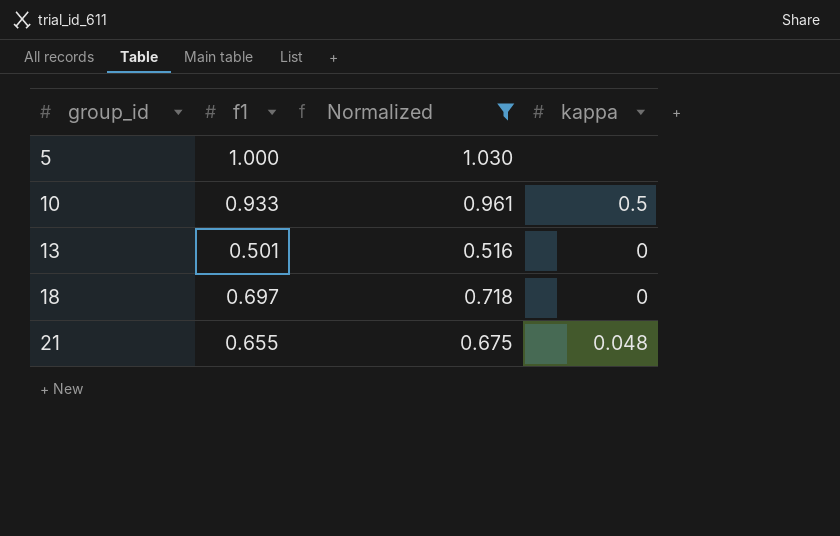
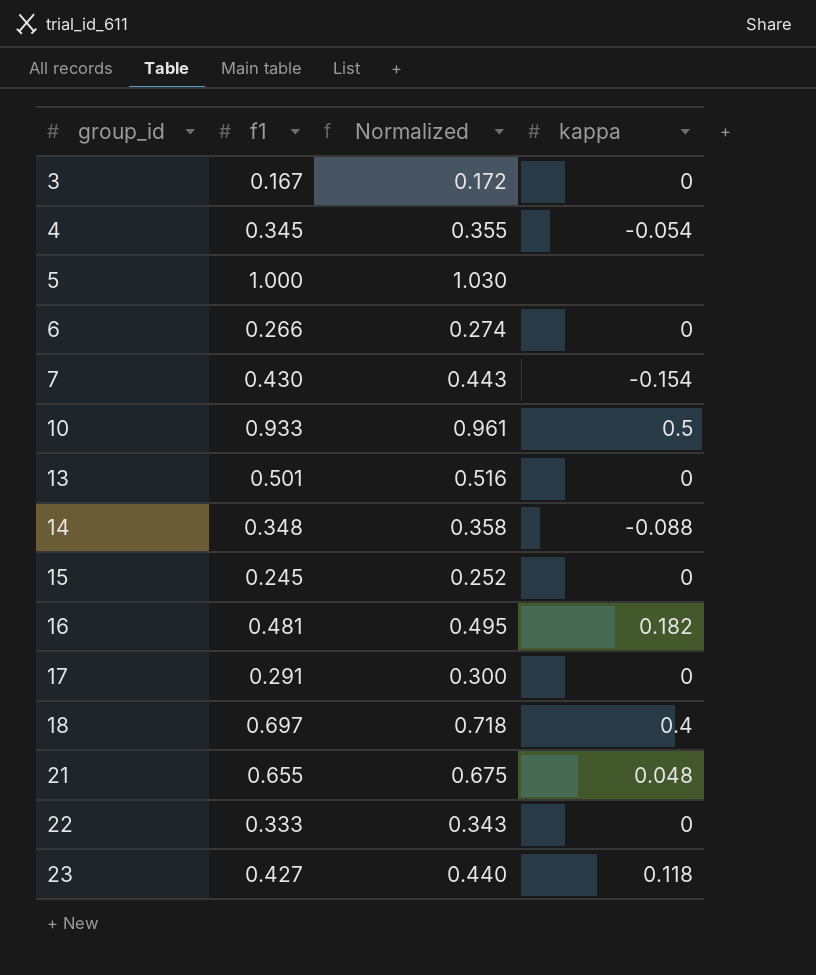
filter: Normalized >= 0.516 -> none
18 | kappa: 0 -> 0.4

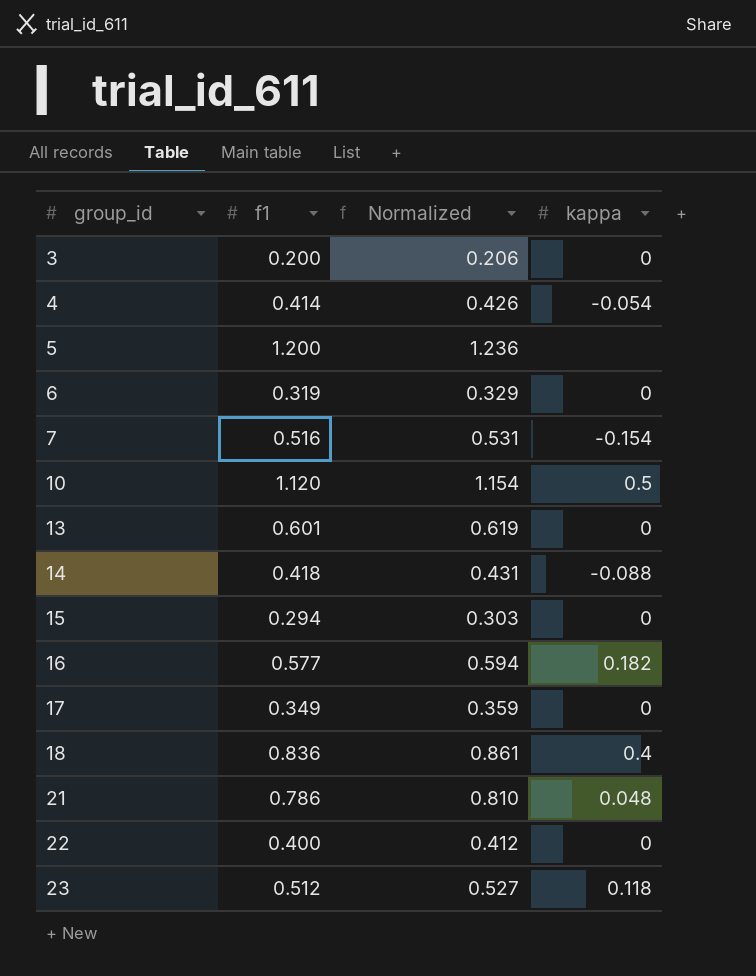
3 | f1: 0.167 -> 0.200
3 | Normalized: 0.172 -> 0.206
4 | f1: 0.345 -> 0.414
4 | Normalized: 0.355 -> 0.426
5 | f1: 1.000 -> 1.200
5 | Normalized: 1.030 -> 1.236
6 | f1: 0.266 -> 0.319
6 | Normalized: 0.274 -> 0.329
7 | f1: 0.430 -> 0.516
7 | Normalized: 0.443 -> 0.531
10 | f1: 0.933 -> 1.120
10 | Normalized: 0.961 -> 1.154
13 | f1: 0.501 -> 0.601
13 | Normalized: 0.516 -> 0.619
14 | f1: 0.348 -> 0.418
14 | Normalized: 0.358 -> 0.431
15 | f1: 0.245 -> 0.294
15 | Normalized: 0.252 -> 0.303
16 | f1: 0.481 -> 0.577
16 | Normalized: 0.495 -> 0.594
17 | f1: 0.291 -> 0.349
17 | Normalized: 0.300 -> 0.359
18 | f1: 0.697 -> 0.836
18 | Normalized: 0.718 -> 0.861
21 | f1: 0.655 -> 0.786
21 | Normalized: 0.675 -> 0.810
22 | f1: 0.333 -> 0.400
22 | Normalized: 0.343 -> 0.412
23 | f1: 0.427 -> 0.512
23 | Normalized: 0.440 -> 0.527

